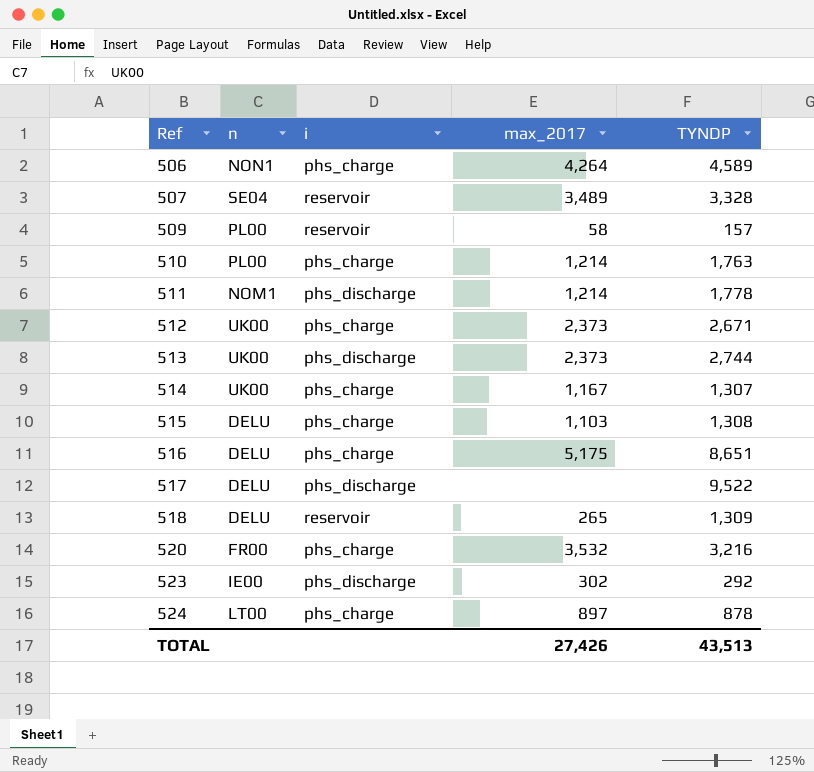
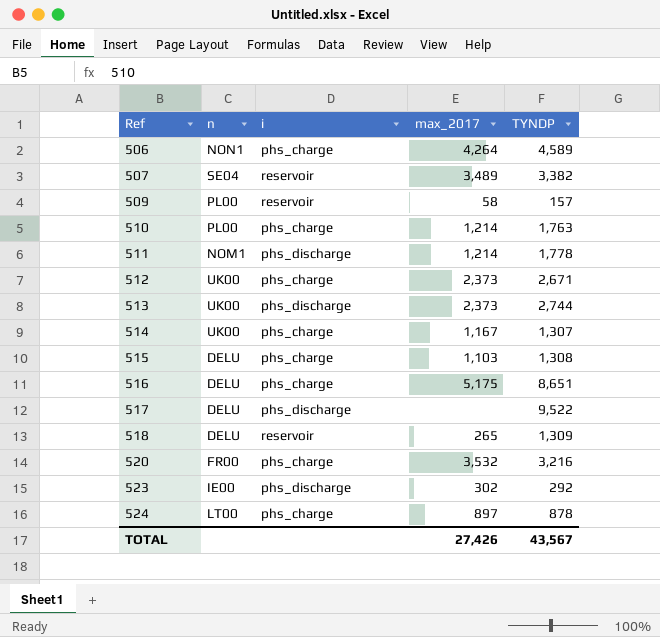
507 | TYNDP: 3,328 -> 3,382
TOTAL | TYNDP: 43,513 -> 43,567

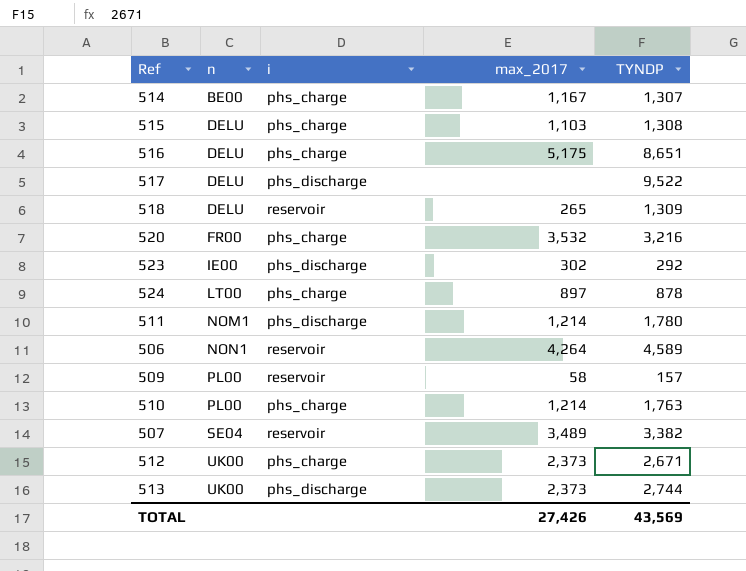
row order: Ref ascending -> n ascending
514 | n: UK00 -> BE00
511 | TYNDP: 1,778 -> 1,780
506 | i: phs_charge -> reservoir
TOTAL | TYNDP: 43,567 -> 43,569

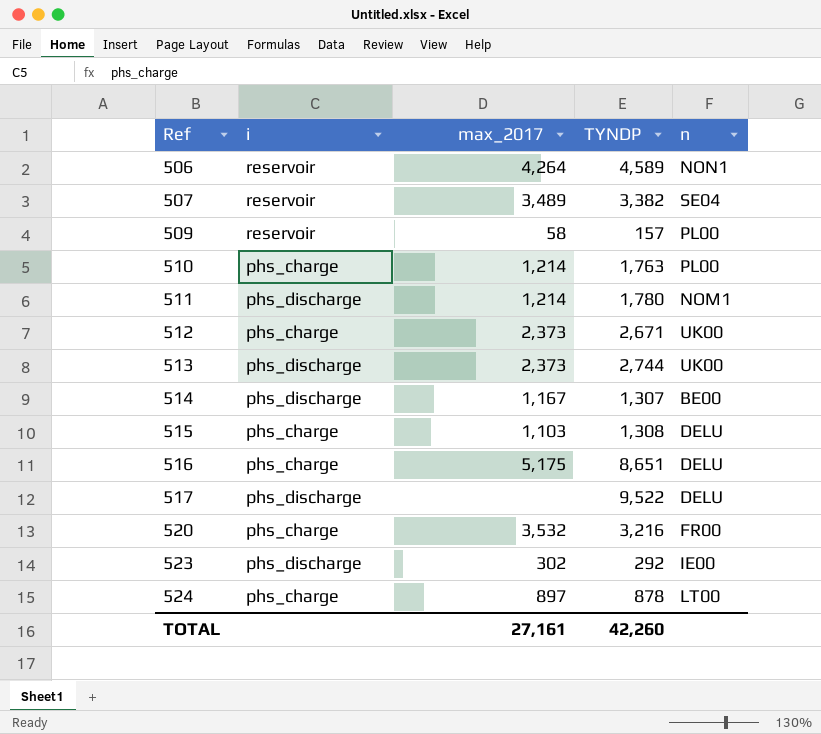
row order: n ascending -> Ref ascending
column n | position: 2 -> 5
row 518: DELU | reservoir | 265 | 1,309 -> none
514 | i: phs_charge -> phs_discharge
TOTAL | max_2017: 27,426 -> 27,161
TOTAL | TYNDP: 43,569 -> 42,260

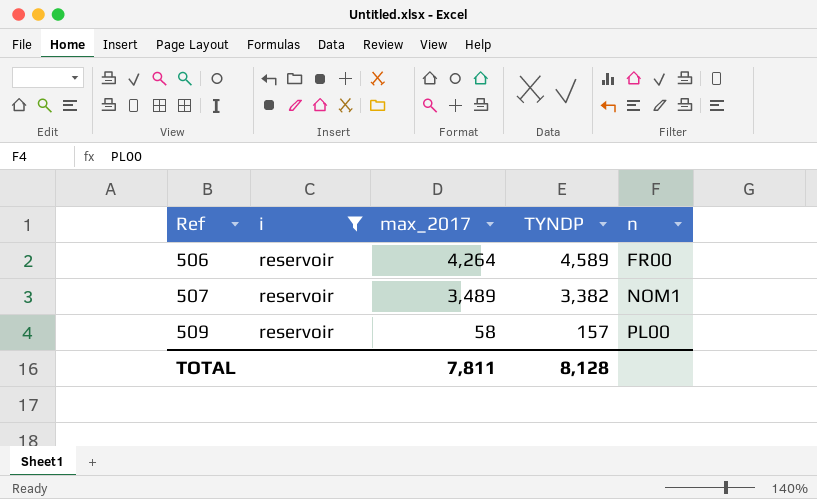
filter: none -> i = reservoir
506 | n: NON1 -> FR00
507 | n: SE04 -> NOM1
TOTAL | max_2017: 27,161 -> 7,811
TOTAL | TYNDP: 42,260 -> 8,128

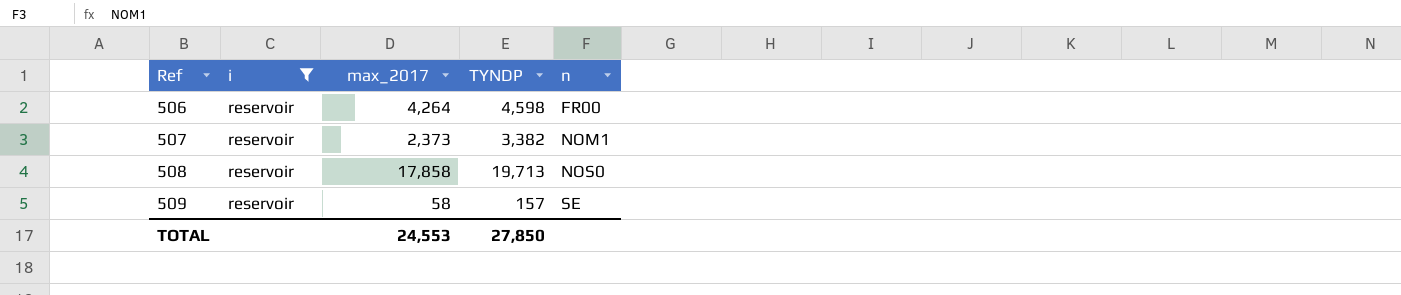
506 | TYNDP: 4,589 -> 4,598
507 | max_2017: 3,489 -> 2,373
row 508: none -> reservoir | 17,858 | 19,713 | NOS0
509 | n: PL00 -> SE
TOTAL | max_2017: 7,811 -> 24,553
TOTAL | TYNDP: 8,128 -> 27,850

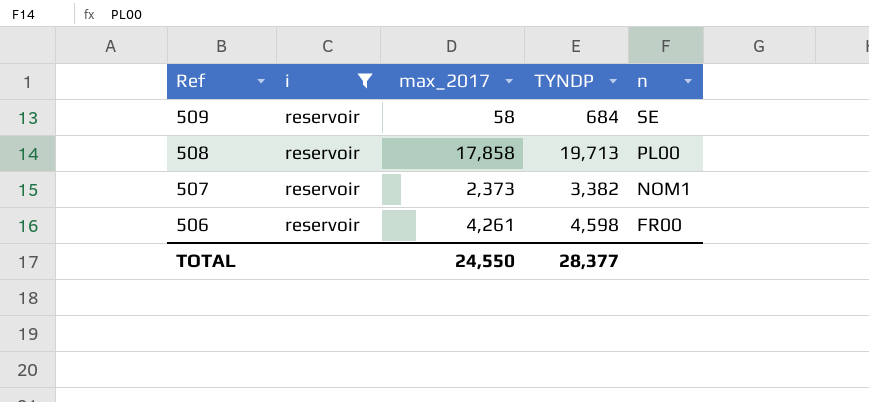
row order: Ref ascending -> Ref descending
509 | TYNDP: 157 -> 684
508 | n: NOS0 -> PL00
506 | max_2017: 4,264 -> 4,261
TOTAL | max_2017: 24,553 -> 24,550
TOTAL | TYNDP: 27,850 -> 28,377

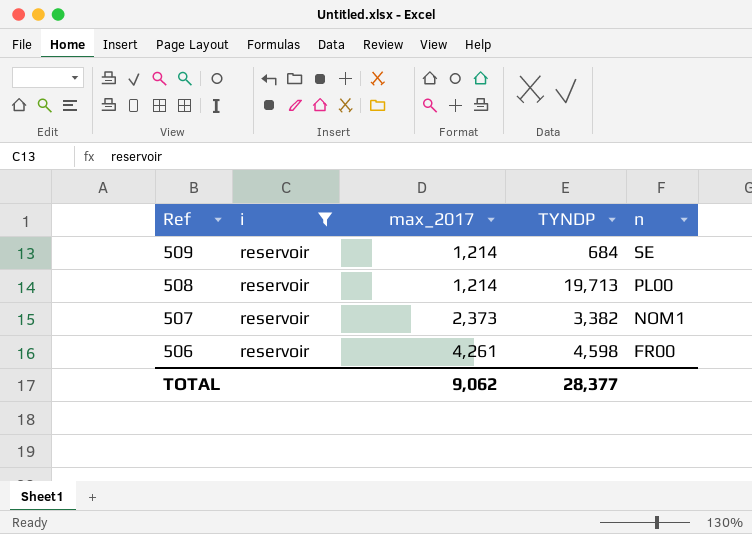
509 | max_2017: 58 -> 1,214
508 | max_2017: 17,858 -> 1,214
TOTAL | max_2017: 24,550 -> 9,062

